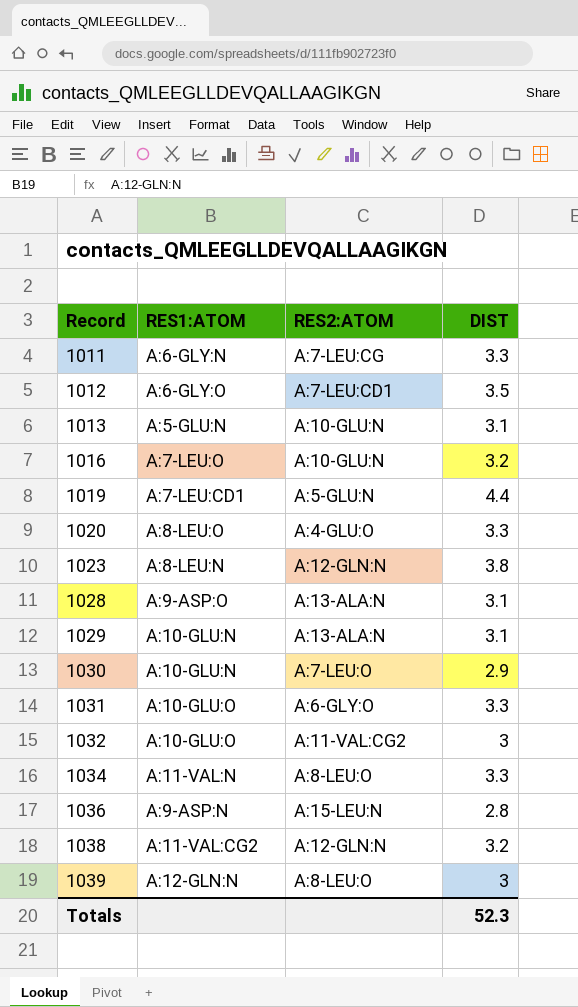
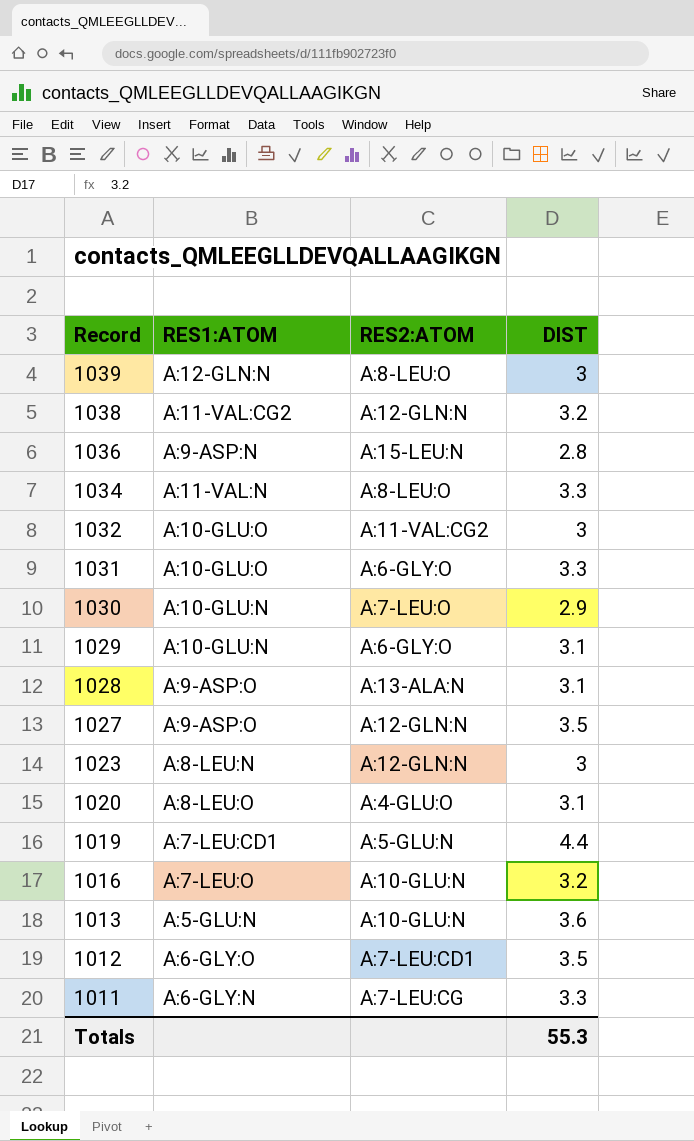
row order: Record ascending -> Record descending
1029 | RES2:ATOM: A:13-ALA:N -> A:6-GLY:O
row 1027: none -> A:9-ASP:O | A:12-GLN:N | 3.5
1023 | DIST: 3.8 -> 3
1020 | DIST: 3.3 -> 3.1
1013 | DIST: 3.1 -> 3.6
Totals | DIST: 52.3 -> 55.3

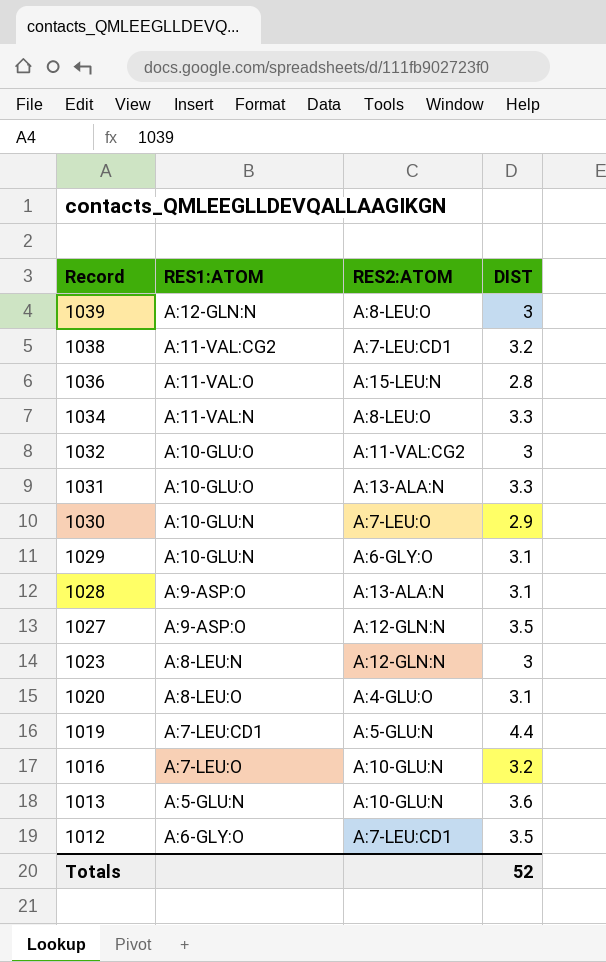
row 1011: A:6-GLY:N | A:7-LEU:CG | 3.3 -> none
1038 | RES2:ATOM: A:12-GLN:N -> A:7-LEU:CD1
1036 | RES1:ATOM: A:9-ASP:N -> A:11-VAL:O
1031 | RES2:ATOM: A:6-GLY:O -> A:13-ALA:N
Totals | DIST: 55.3 -> 52

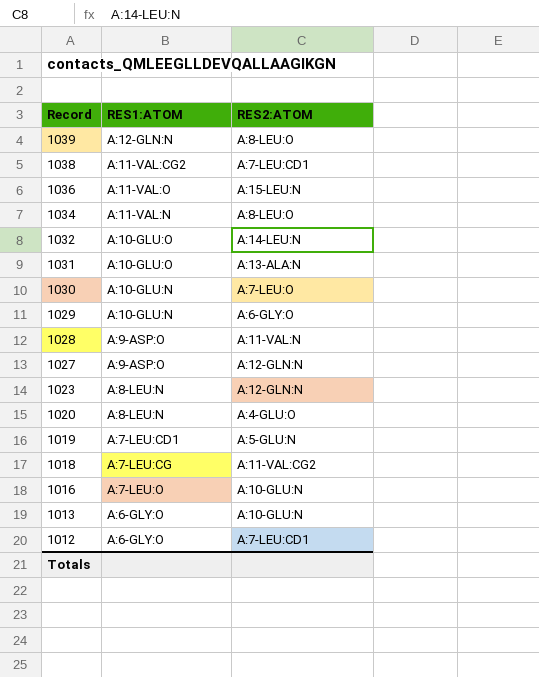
column DIST | position: 4 -> none
1032 | RES2:ATOM: A:11-VAL:CG2 -> A:14-LEU:N
1028 | RES2:ATOM: A:13-ALA:N -> A:11-VAL:N
1020 | RES1:ATOM: A:8-LEU:O -> A:8-LEU:N
row 1018: none -> A:7-LEU:CG | A:11-VAL:CG2
1013 | RES1:ATOM: A:5-GLU:N -> A:6-GLY:O

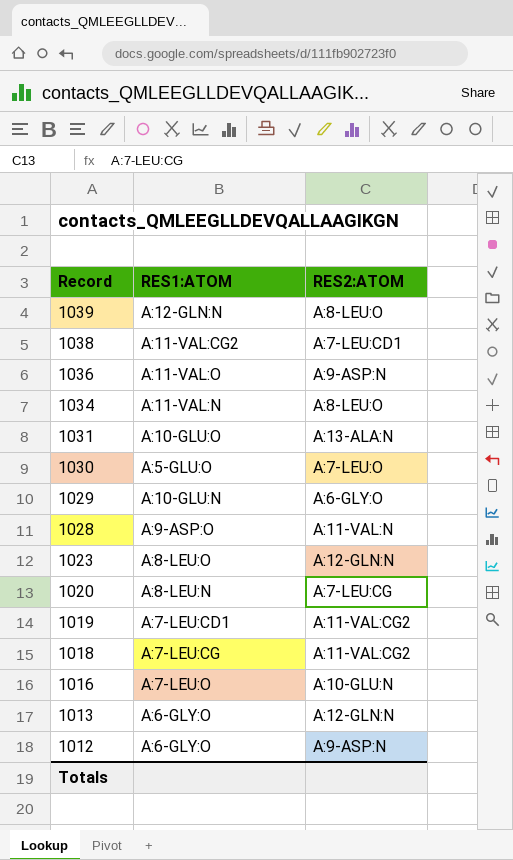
row 1032: A:10-GLU:O | A:14-LEU:N -> none
row 1027: A:9-ASP:O | A:12-GLN:N -> none
1036 | RES2:ATOM: A:15-LEU:N -> A:9-ASP:N
1030 | RES1:ATOM: A:10-GLU:N -> A:5-GLU:O
1023 | RES1:ATOM: A:8-LEU:N -> A:8-LEU:O
1020 | RES2:ATOM: A:4-GLU:O -> A:7-LEU:CG
1019 | RES2:ATOM: A:5-GLU:N -> A:11-VAL:CG2
1013 | RES2:ATOM: A:10-GLU:N -> A:12-GLN:N
1012 | RES2:ATOM: A:7-LEU:CD1 -> A:9-ASP:N

